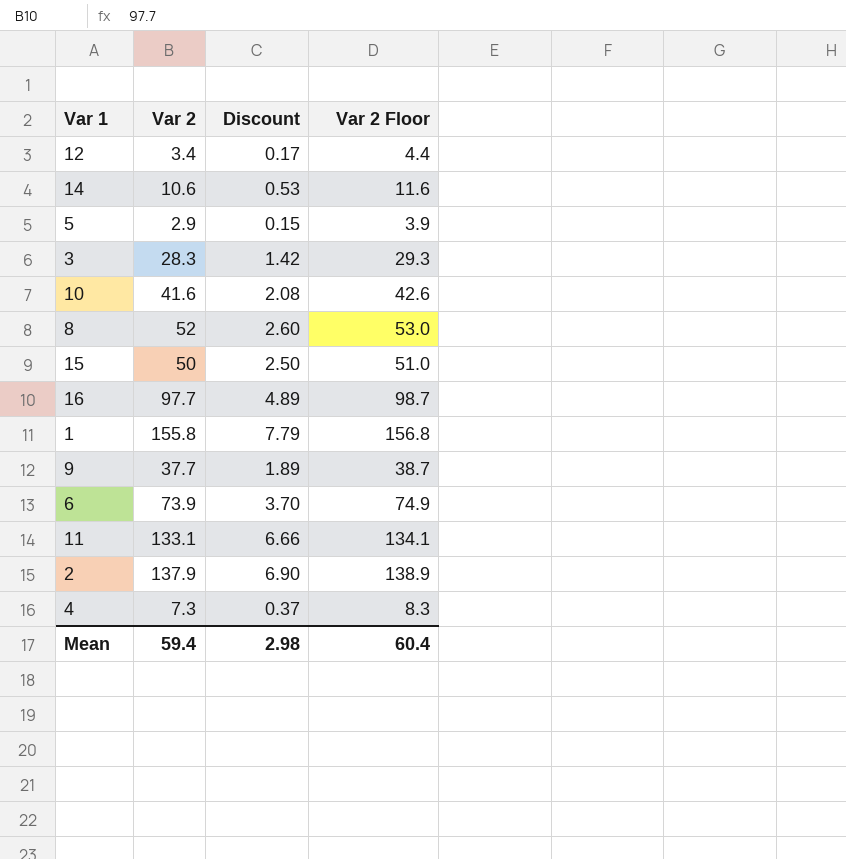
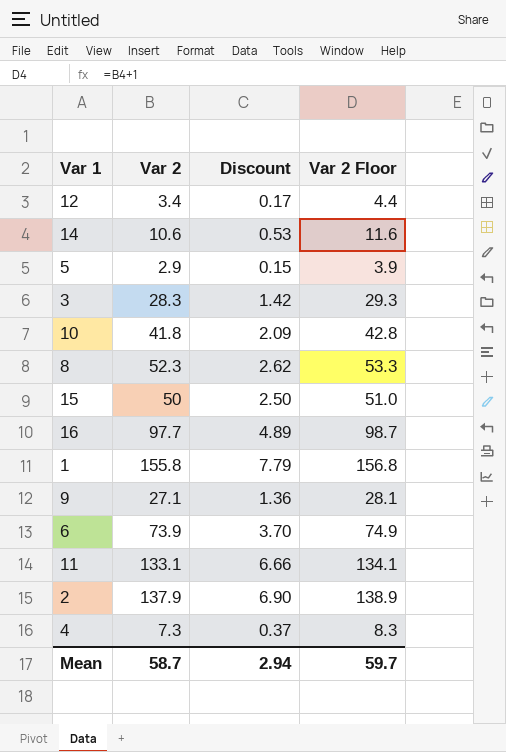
10 | Var 2: 41.6 -> 41.8
10 | Discount: 2.08 -> 2.09
10 | Var 2 Floor: 42.6 -> 42.8
8 | Var 2: 52 -> 52.3
8 | Discount: 2.60 -> 2.62
8 | Var 2 Floor: 53.0 -> 53.3
9 | Var 2: 37.7 -> 27.1
9 | Discount: 1.89 -> 1.36
9 | Var 2 Floor: 38.7 -> 28.1
Mean | Var 2: 59.4 -> 58.7
Mean | Discount: 2.98 -> 2.94
Mean | Var 2 Floor: 60.4 -> 59.7

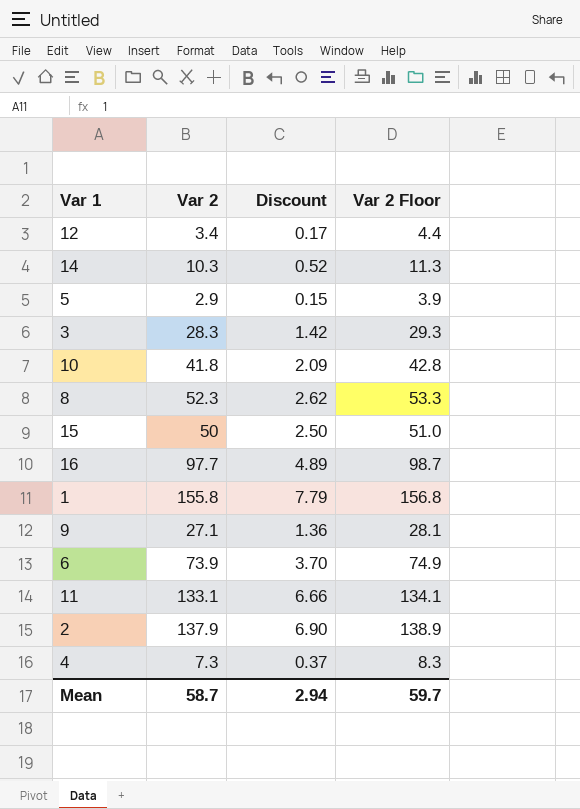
14 | Var 2: 10.6 -> 10.3
14 | Discount: 0.53 -> 0.52
14 | Var 2 Floor: 11.6 -> 11.3

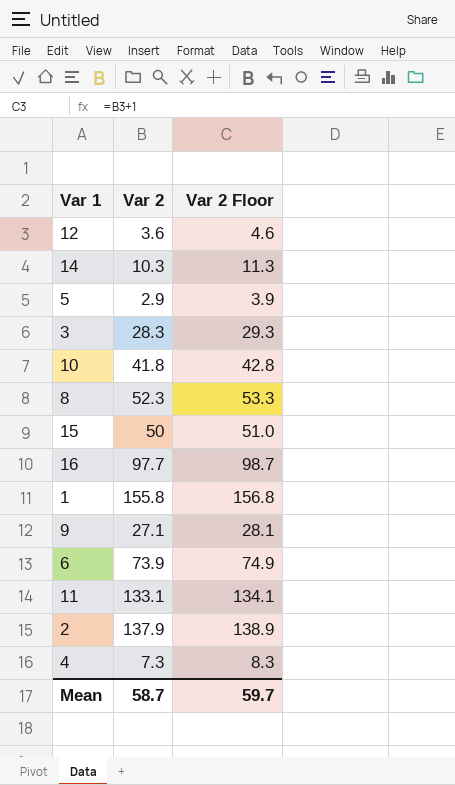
column Discount | formula: [Var 2] * 0.05 -> none
12 | Var 2: 3.4 -> 3.6
12 | Var 2 Floor: 4.4 -> 4.6

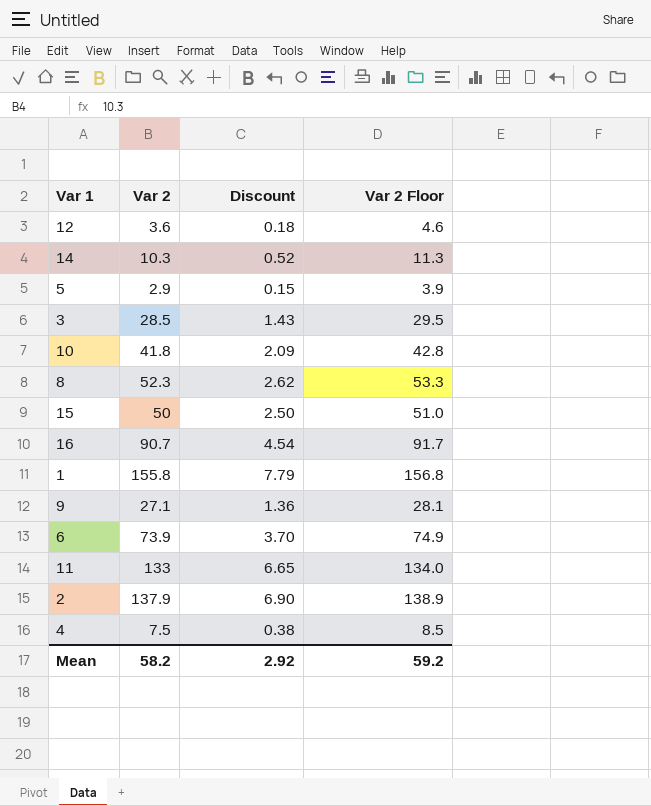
column Discount | formula: none -> [Var 2] * 0.05
3 | Var 2: 28.3 -> 28.5
3 | Var 2 Floor: 29.3 -> 29.5
16 | Var 2: 97.7 -> 90.7
16 | Var 2 Floor: 98.7 -> 91.7
11 | Var 2: 133.1 -> 133
11 | Var 2 Floor: 134.1 -> 134.0
4 | Var 2: 7.3 -> 7.5
4 | Var 2 Floor: 8.3 -> 8.5
Mean | Var 2: 58.7 -> 58.2
Mean | Var 2 Floor: 59.7 -> 59.2

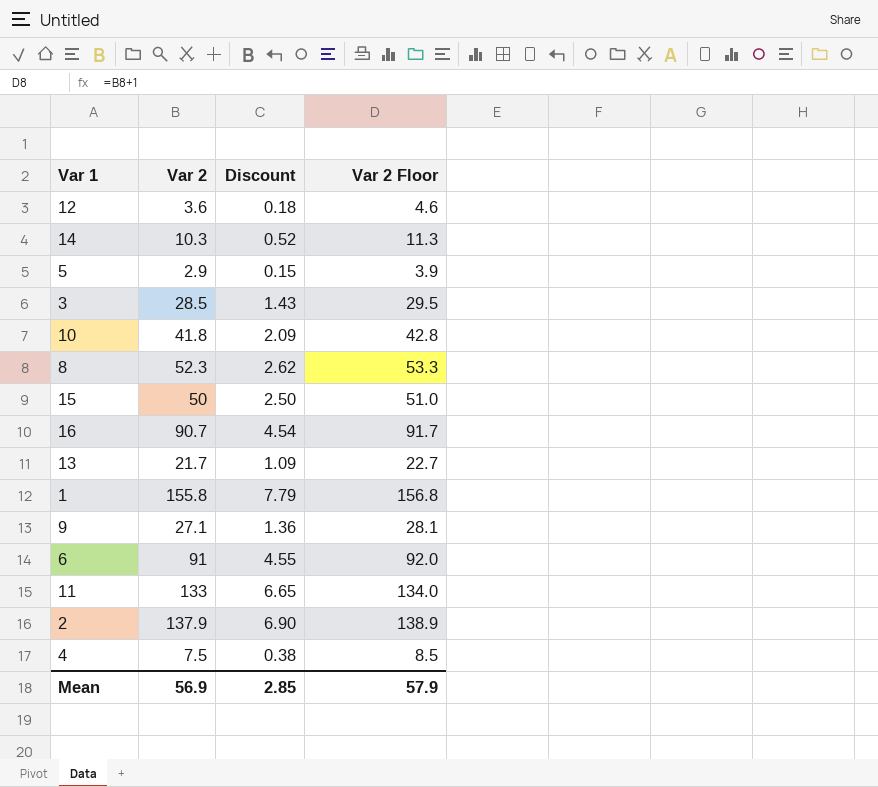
row 13: none -> 21.7 | 1.09 | 22.7
6 | Var 2: 73.9 -> 91
6 | Discount: 3.70 -> 4.55
6 | Var 2 Floor: 74.9 -> 92.0
Mean | Var 2: 58.2 -> 56.9
Mean | Discount: 2.92 -> 2.85
Mean | Var 2 Floor: 59.2 -> 57.9

